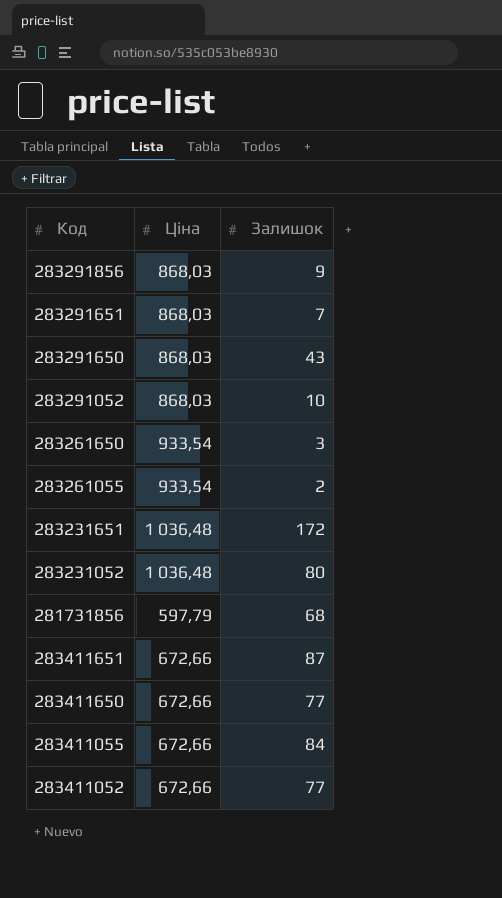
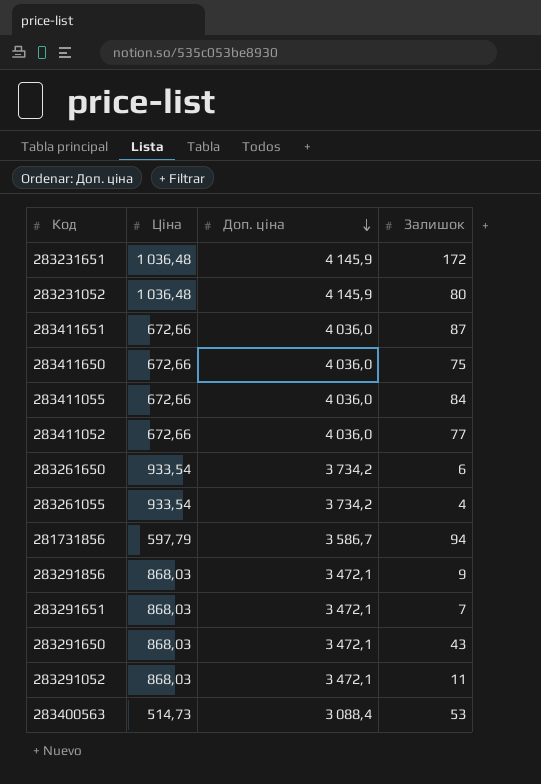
row order: none -> Доп. ціна descending
column Доп. ціна | position: none -> 3
283411650 | Залишок: 77 -> 75
283261650 | Залишок: 3 -> 6
283261055 | Залишок: 2 -> 4
281731856 | Залишок: 68 -> 94
283291052 | Залишок: 10 -> 11
row 283400563: none -> 514,73 | 3 088,4 | 53

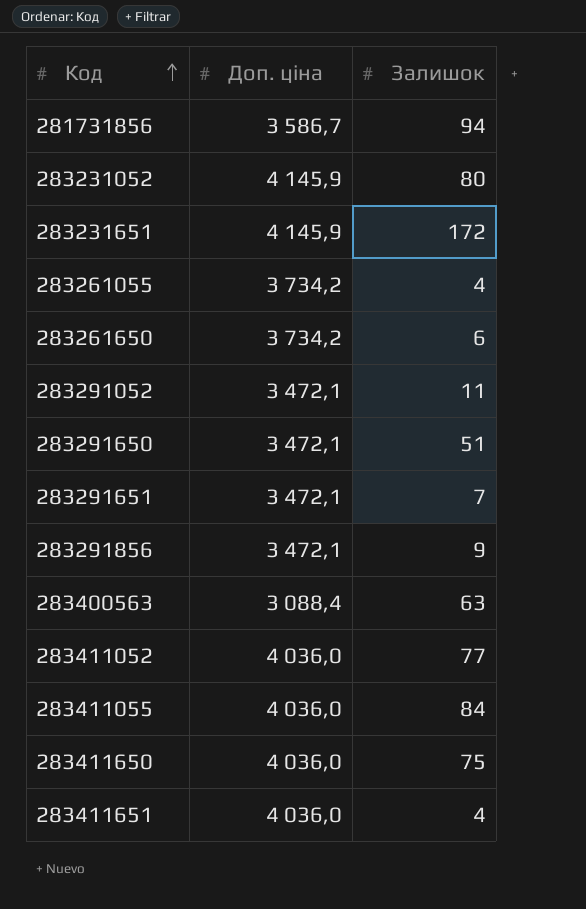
row order: Доп. ціна descending -> Код ascending
column Ціна | position: 2 -> none
283291650 | Залишок: 43 -> 51
283400563 | Залишок: 53 -> 63
283411651 | Залишок: 87 -> 4

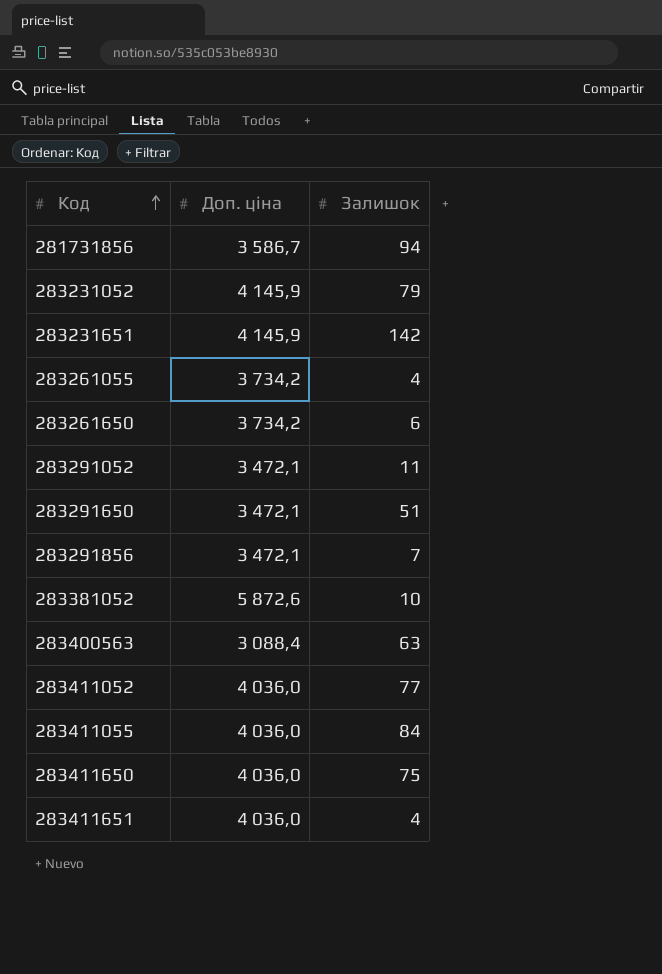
row 283291651: 3 472,1 | 7 -> none
283231052 | Залишок: 80 -> 79
283231651 | Залишок: 172 -> 142
283291856 | Залишок: 9 -> 7
row 283381052: none -> 5 872,6 | 10

